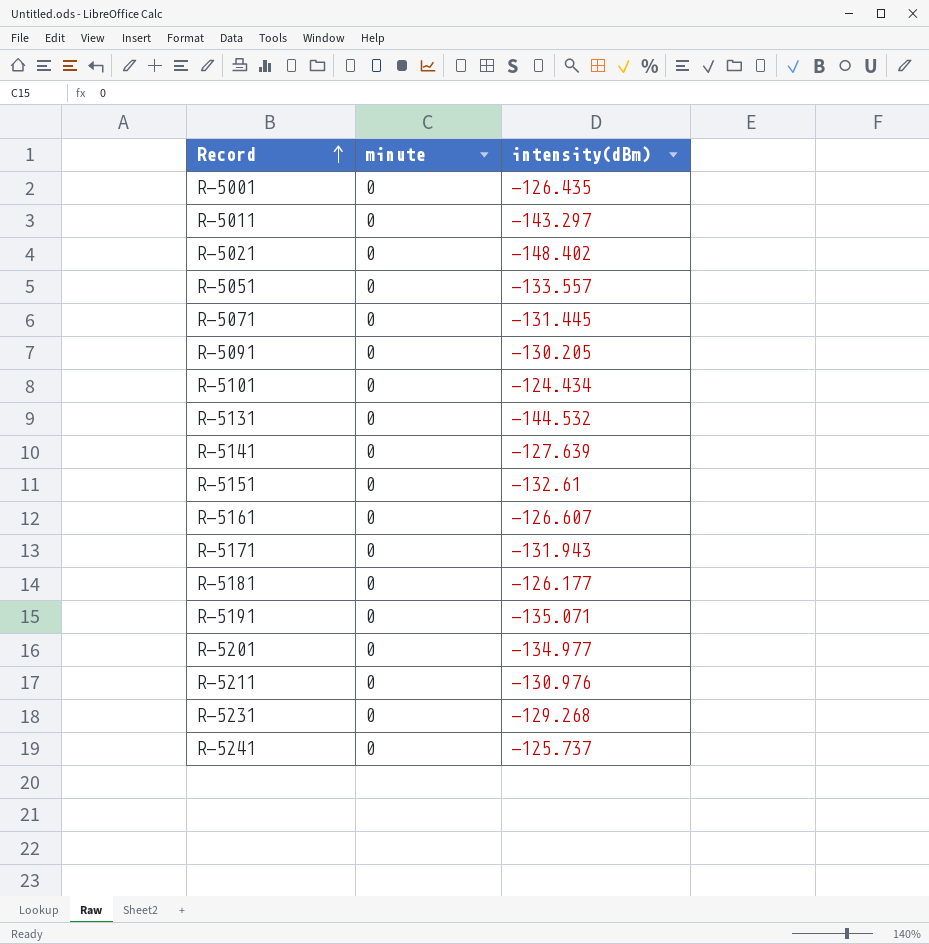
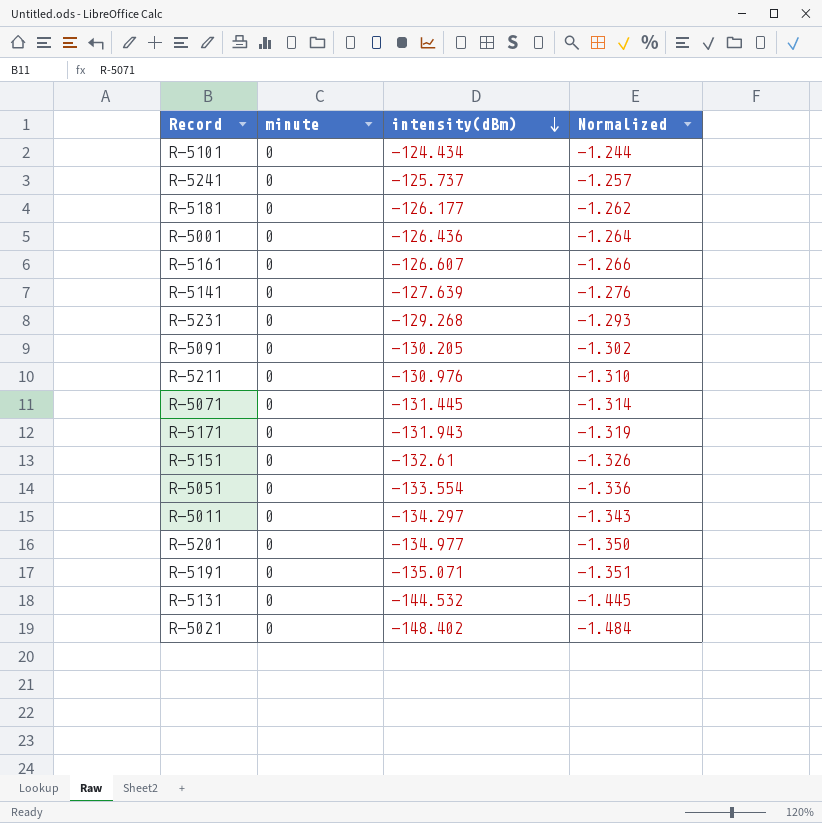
row order: Record ascending -> intensity(dBm) descending
column Normalized | formula: none -> [intensity(dBm)] * 0.01
R-5001 | intensity(dBm): -126.435 -> -126.436
R-5051 | intensity(dBm): -133.557 -> -133.554
R-5011 | intensity(dBm): -143.297 -> -134.297

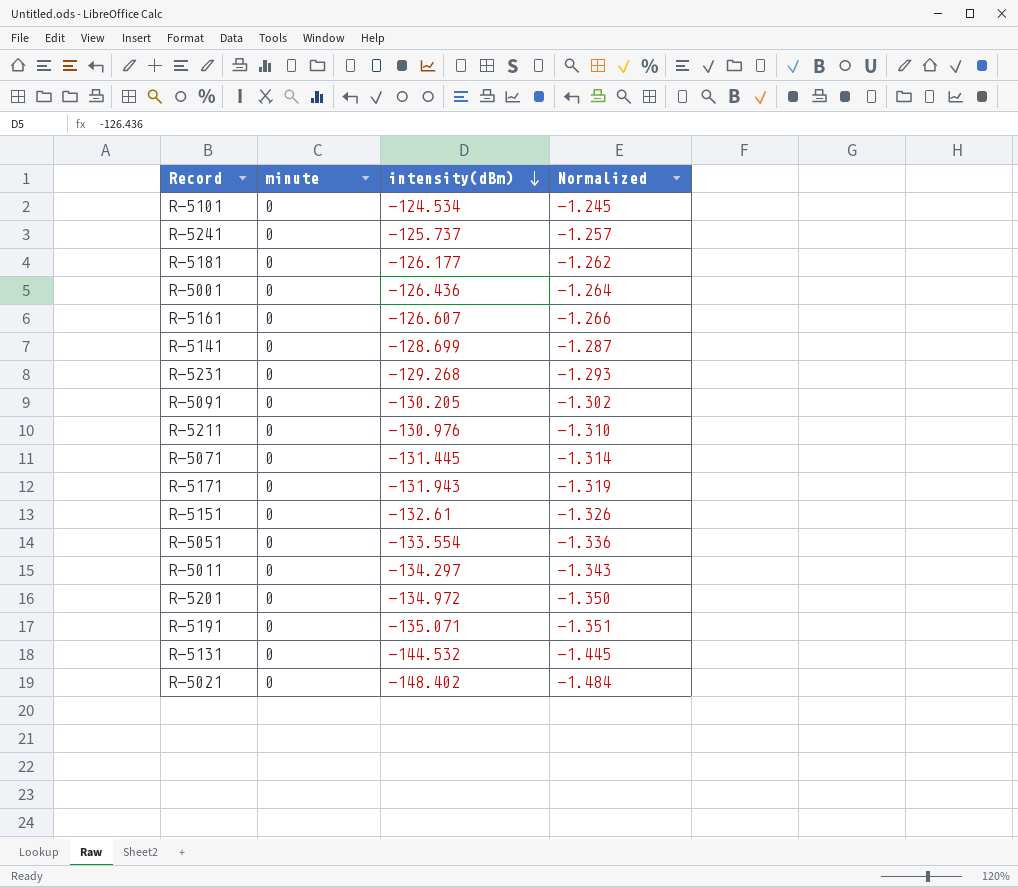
R-5101 | intensity(dBm): -124.434 -> -124.534
R-5101 | Normalized: -1.244 -> -1.245
R-5141 | intensity(dBm): -127.639 -> -128.699
R-5141 | Normalized: -1.276 -> -1.287
R-5201 | intensity(dBm): -134.977 -> -134.972

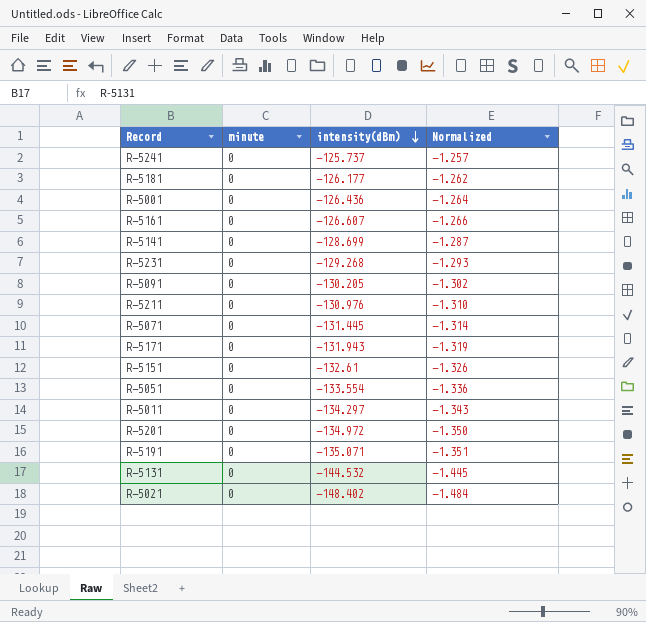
row R-5101: 0 | -124.534 | -1.245 -> none

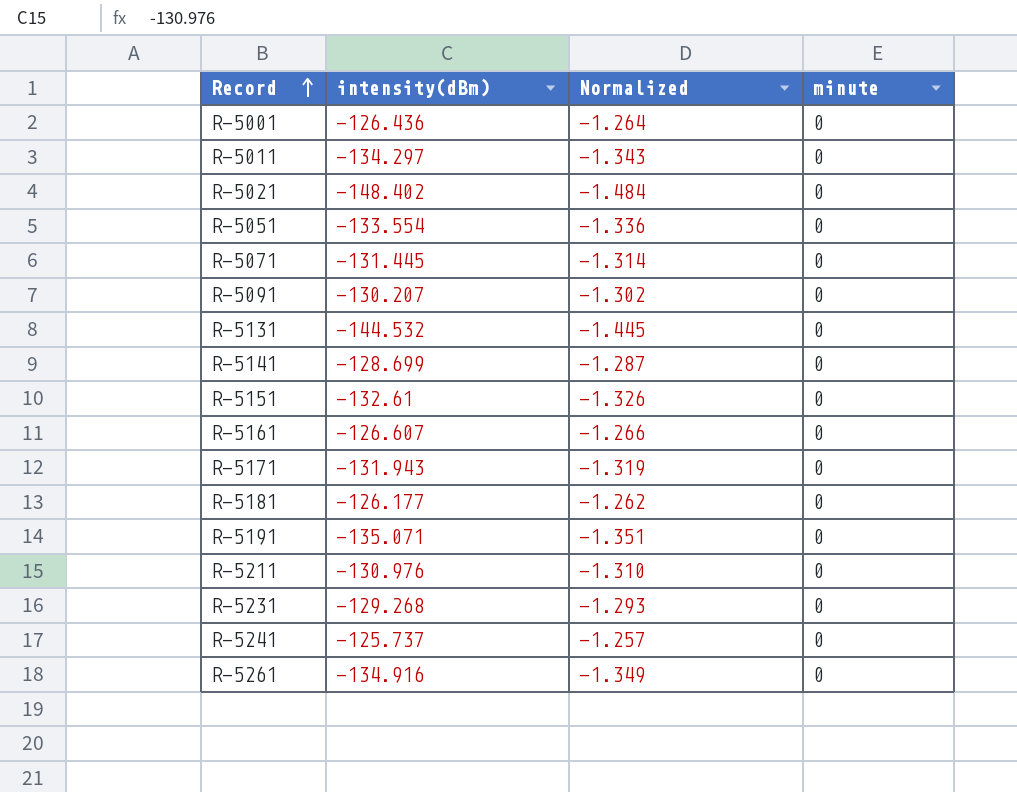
row order: intensity(dBm) descending -> Record ascending
column minute | position: 2 -> 4
row R-5201: 0 | -134.972 | -1.350 -> none
R-5091 | intensity(dBm): -130.205 -> -130.207
row R-5261: none -> -134.916 | -1.349 | 0

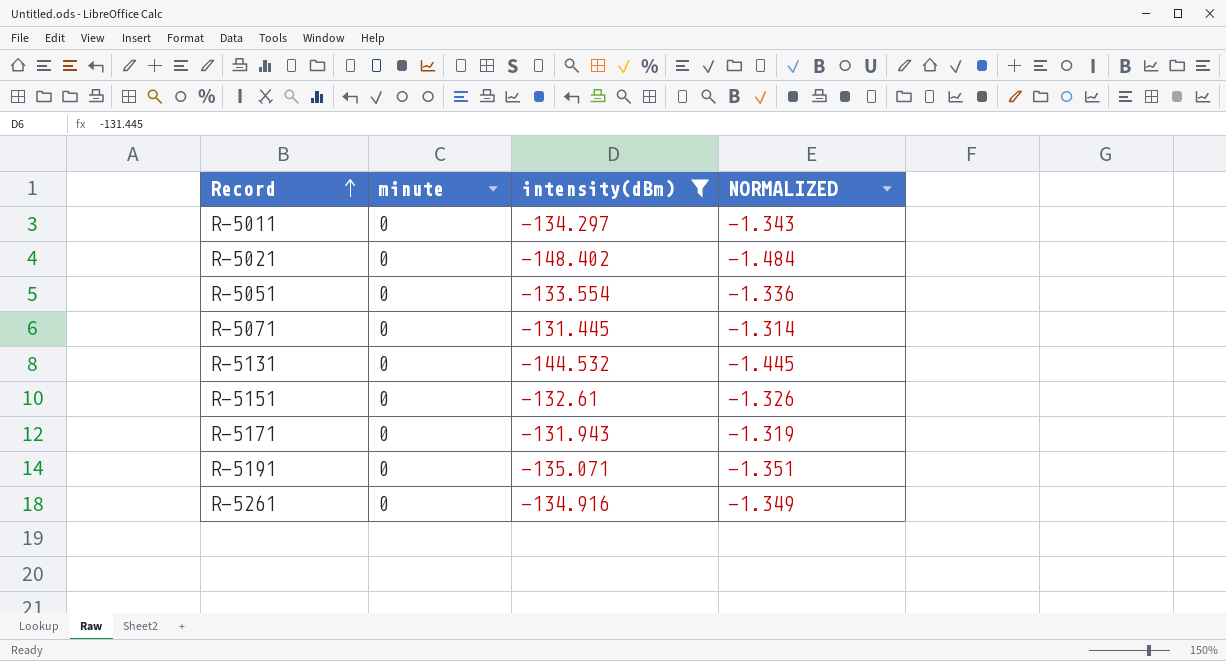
filter: none -> intensity(dBm) <= -131.445
column minute | position: 4 -> 2
column name: Normalized -> NORMALIZED

